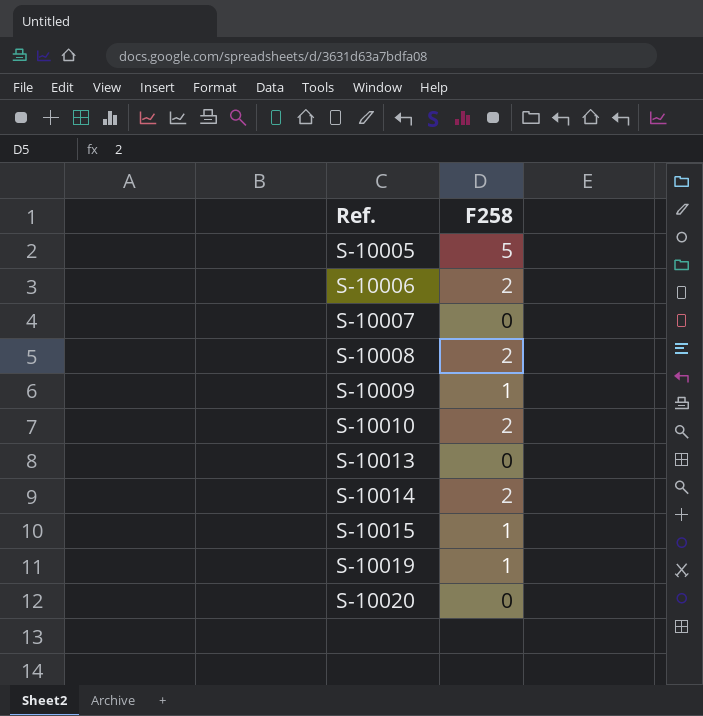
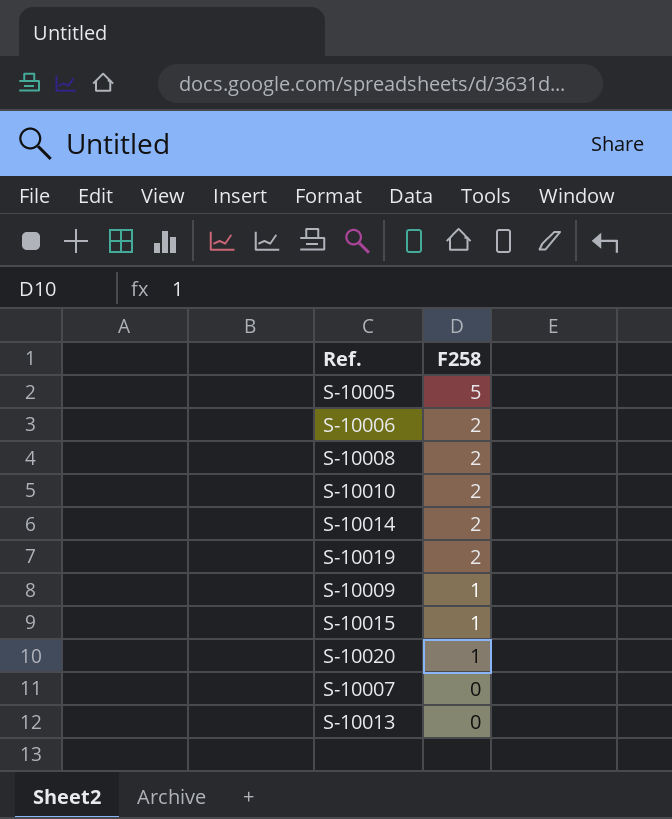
row order: Ref. ascending -> F258 descending
S-10019 | F258: 1 -> 2
S-10020 | F258: 0 -> 1

